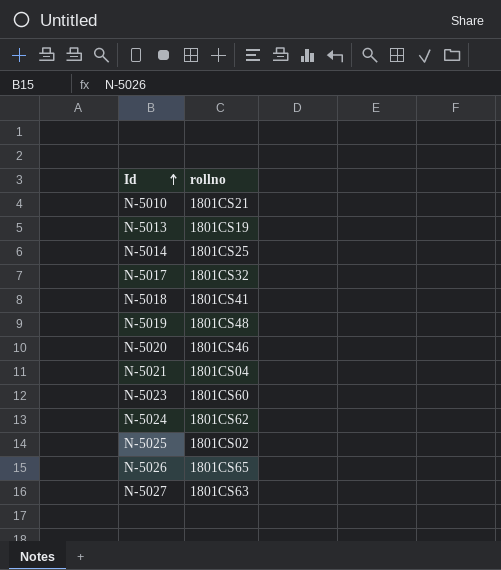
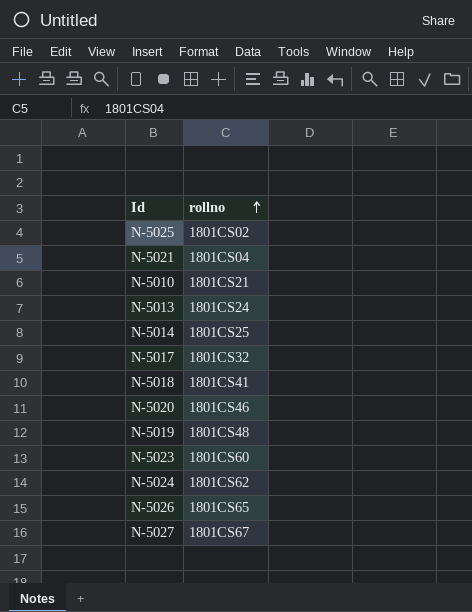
row order: Id ascending -> rollno ascending
N-5013 | rollno: 1801CS19 -> 1801CS24
N-5027 | rollno: 1801CS63 -> 1801CS67

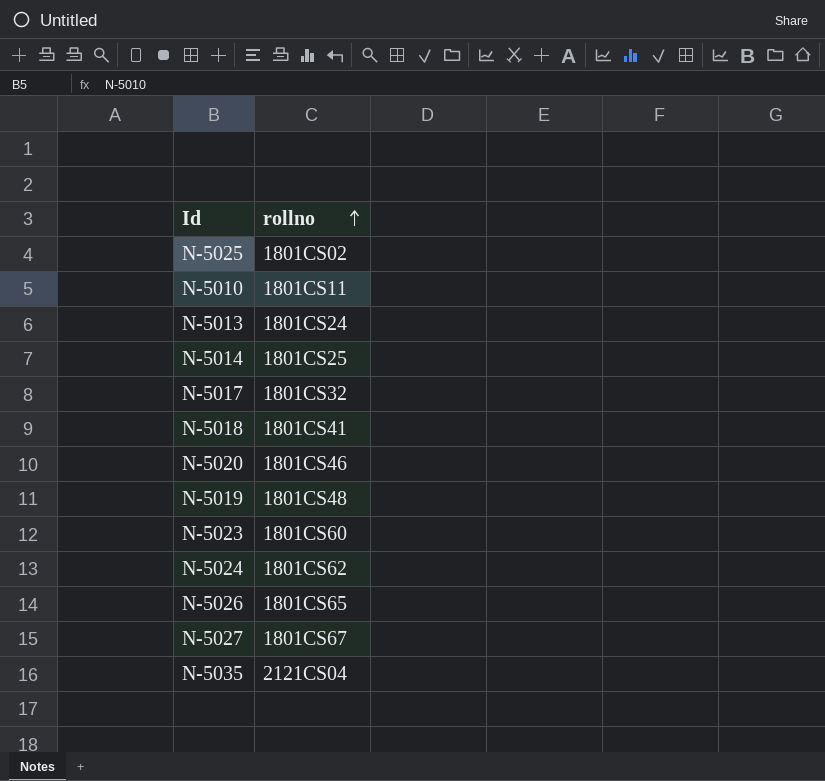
row N-5021: 1801CS04 -> none
N-5010 | rollno: 1801CS21 -> 1801CS11
row N-5035: none -> 2121CS04

